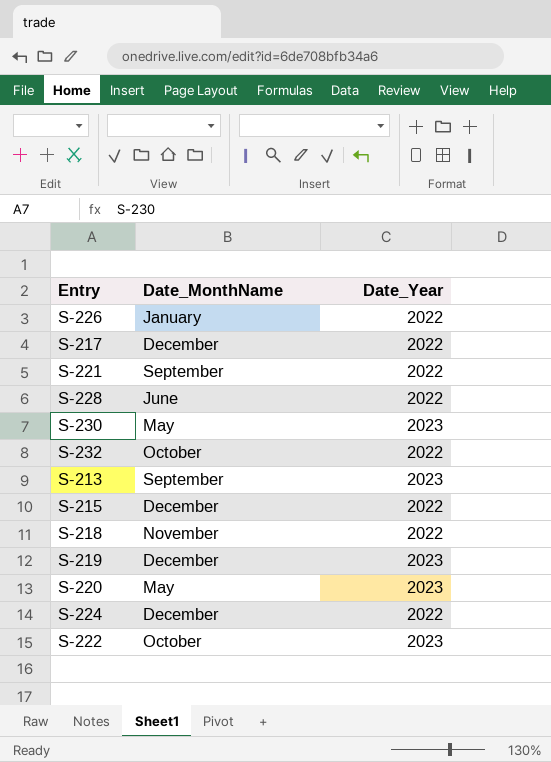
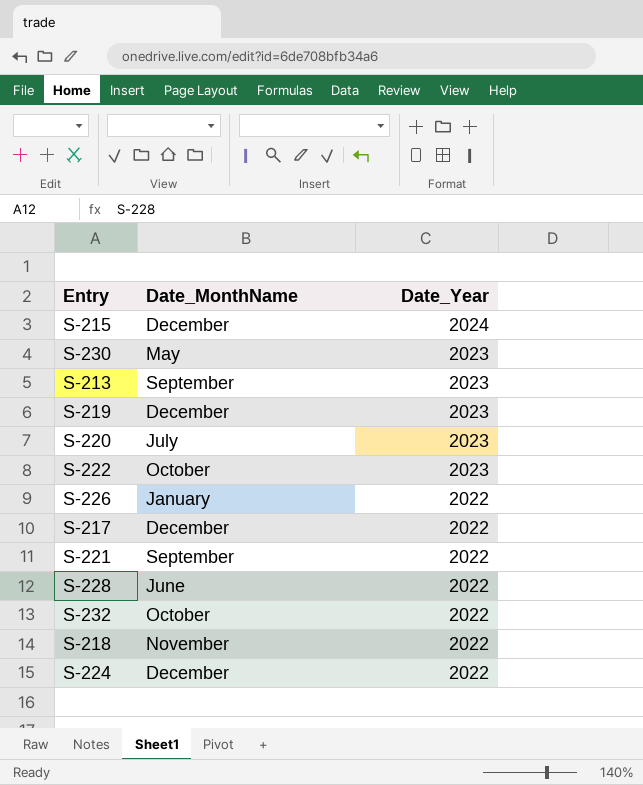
row order: none -> Date_Year descending
S-215 | Date_Year: 2022 -> 2024
S-220 | Date_MonthName: May -> July

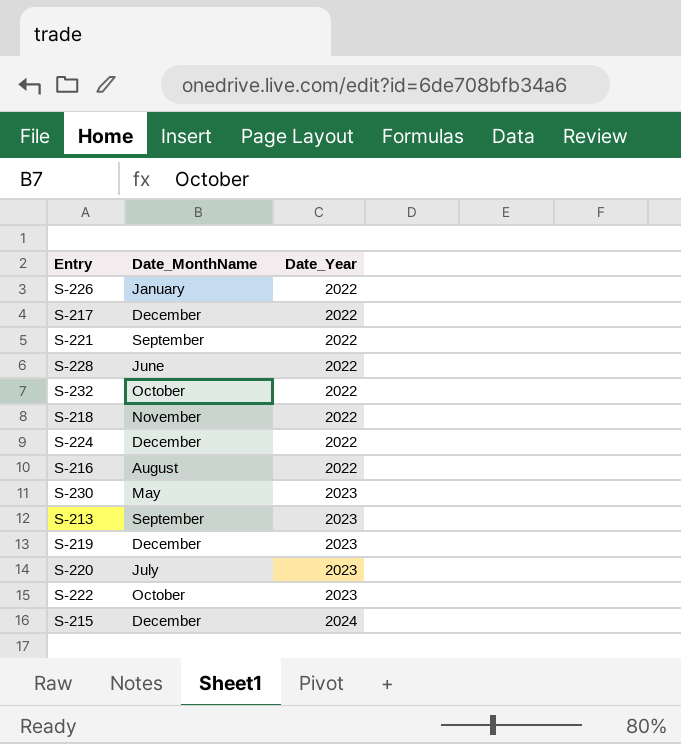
row order: Date_Year descending -> Date_Year ascending
row S-216: none -> August | 2022

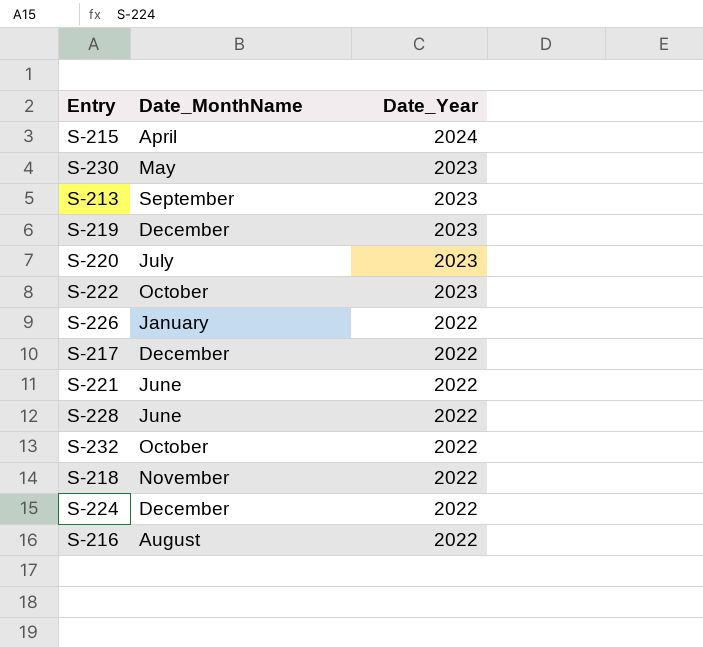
row order: Date_Year ascending -> Date_Year descending
S-215 | Date_MonthName: December -> April
S-221 | Date_MonthName: September -> June

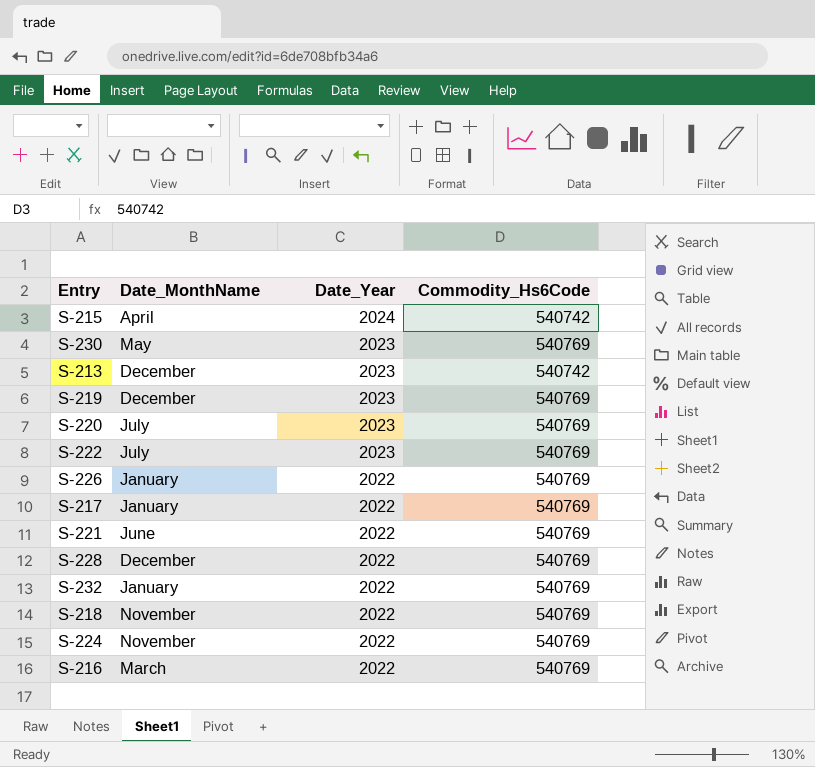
column Commodity_Hs6Code | position: none -> 4
S-213 | Date_MonthName: September -> December
S-222 | Date_MonthName: October -> July
S-217 | Date_MonthName: December -> January
S-228 | Date_MonthName: June -> December
S-232 | Date_MonthName: October -> January
S-224 | Date_MonthName: December -> November
S-216 | Date_MonthName: August -> March

